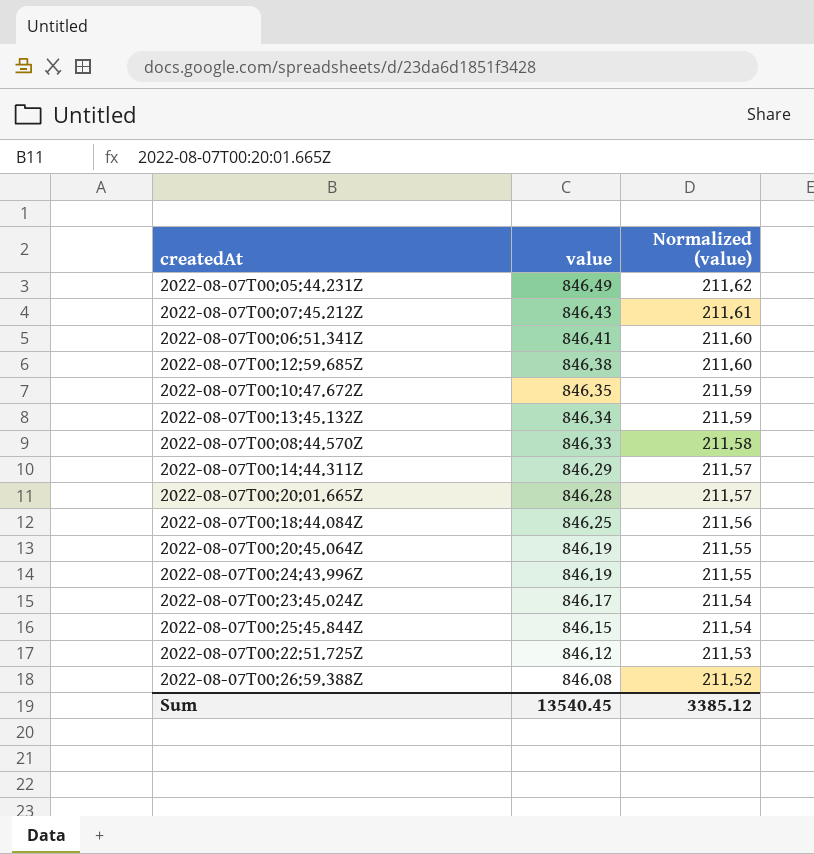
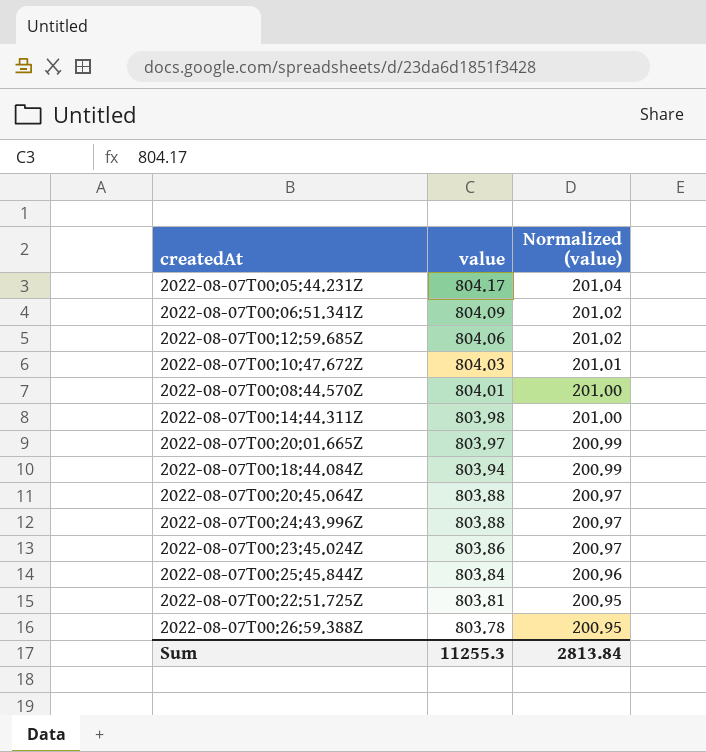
row 2022-08-07T00:07:45.212Z: 846.43 | 211.61 -> none
row 2022-08-07T00:13:45.132Z: 846.34 | 211.59 -> none
2022-08-07T00:05:44.231Z | value: 846.49 -> 804.17
2022-08-07T00:05:44.231Z | Normalized (value): 211.62 -> 201.04
2022-08-07T00:06:51.341Z | value: 846.41 -> 804.09
2022-08-07T00:06:51.341Z | Normalized (value): 211.60 -> 201.02
2022-08-07T00:12:59.685Z | value: 846.38 -> 804.06
2022-08-07T00:12:59.685Z | Normalized (value): 211.60 -> 201.02
2022-08-07T00:10:47.672Z | value: 846.35 -> 804.03
2022-08-07T00:10:47.672Z | Normalized (value): 211.59 -> 201.01
2022-08-07T00:08:44.570Z | value: 846.33 -> 804.01
2022-08-07T00:08:44.570Z | Normalized (value): 211.58 -> 201.00
2022-08-07T00:14:44.311Z | value: 846.29 -> 803.98
2022-08-07T00:14:44.311Z | Normalized (value): 211.57 -> 201.00
2022-08-07T00:20:01.665Z | value: 846.28 -> 803.97
2022-08-07T00:20:01.665Z | Normalized (value): 211.57 -> 200.99
2022-08-07T00:18:44.084Z | value: 846.25 -> 803.94
2022-08-07T00:18:44.084Z | Normalized (value): 211.56 -> 200.99
2022-08-07T00:20:45.064Z | value: 846.19 -> 803.88
2022-08-07T00:20:45.064Z | Normalized (value): 211.55 -> 200.97
2022-08-07T00:24:43.996Z | value: 846.19 -> 803.88
2022-08-07T00:24:43.996Z | Normalized (value): 211.55 -> 200.97
2022-08-07T00:23:45.024Z | value: 846.17 -> 803.86
2022-08-07T00:23:45.024Z | Normalized (value): 211.54 -> 200.97
2022-08-07T00:25:45.844Z | value: 846.15 -> 803.84
2022-08-07T00:25:45.844Z | Normalized (value): 211.54 -> 200.96
2022-08-07T00:22:51.725Z | value: 846.12 -> 803.81
2022-08-07T00:22:51.725Z | Normalized (value): 211.53 -> 200.95
2022-08-07T00:26:59.388Z | value: 846.08 -> 803.78
2022-08-07T00:26:59.388Z | Normalized (value): 211.52 -> 200.95
Sum | value: 13540.45 -> 11255.3
Sum | Normalized (value): 3385.12 -> 2813.84

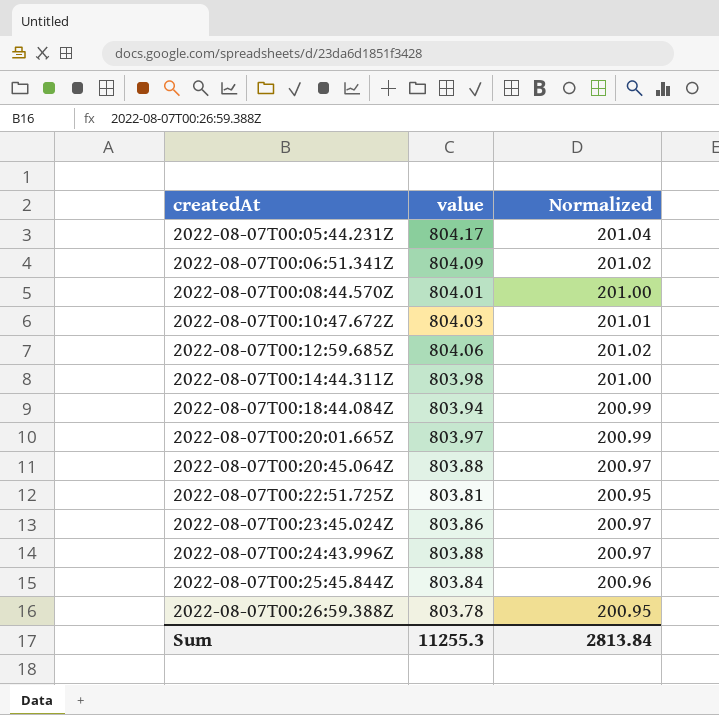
row order: value descending -> createdAt ascending
column name: Normalized (value) -> Normalized

